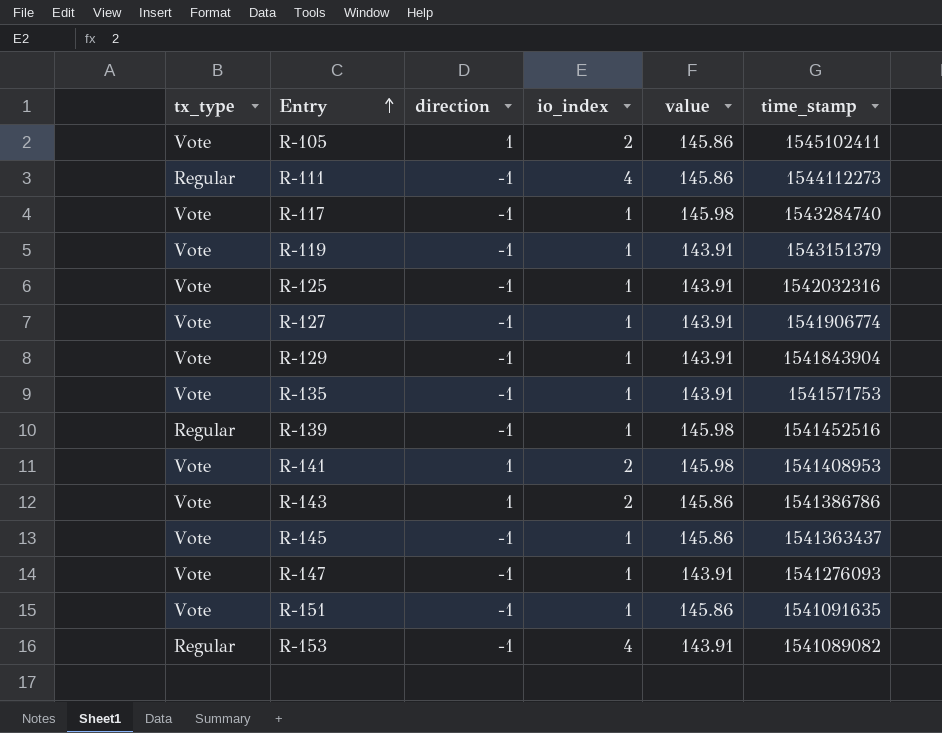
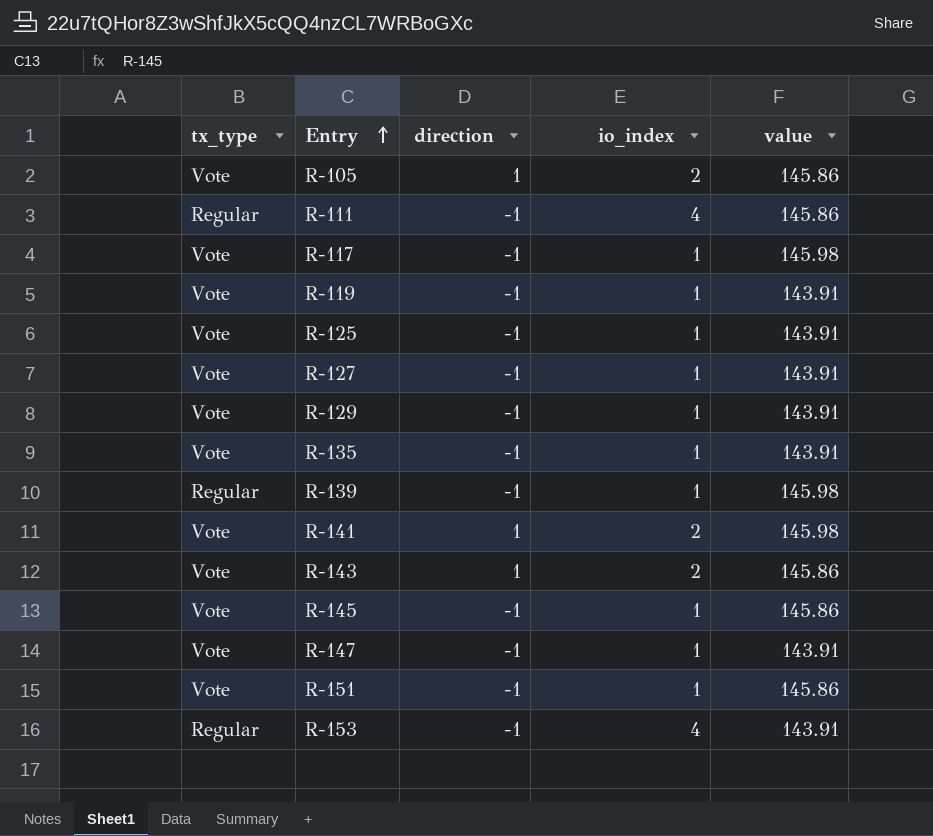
column time_stamp | position: 6 -> none

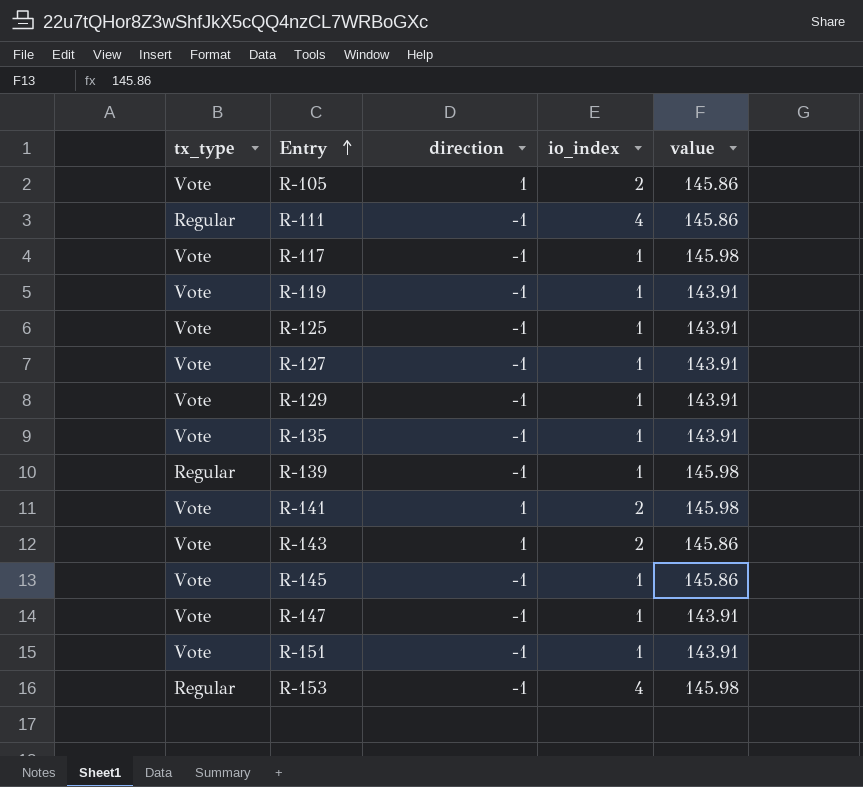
R-151 | value: 145.86 -> 143.91
R-153 | value: 143.91 -> 145.98

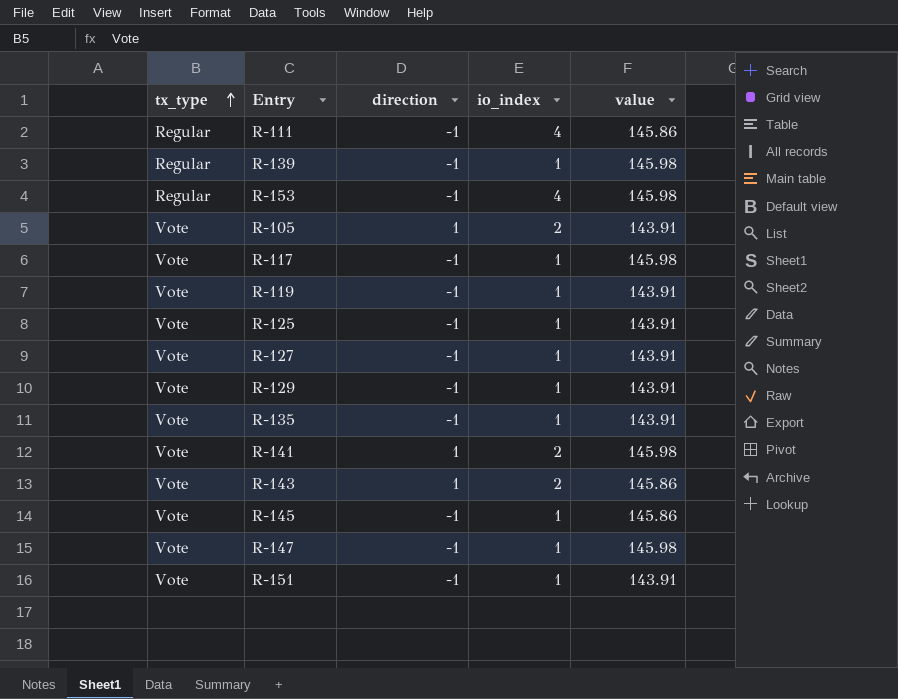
row order: Entry ascending -> tx_type ascending
R-105 | value: 145.86 -> 143.91
R-147 | value: 143.91 -> 145.98

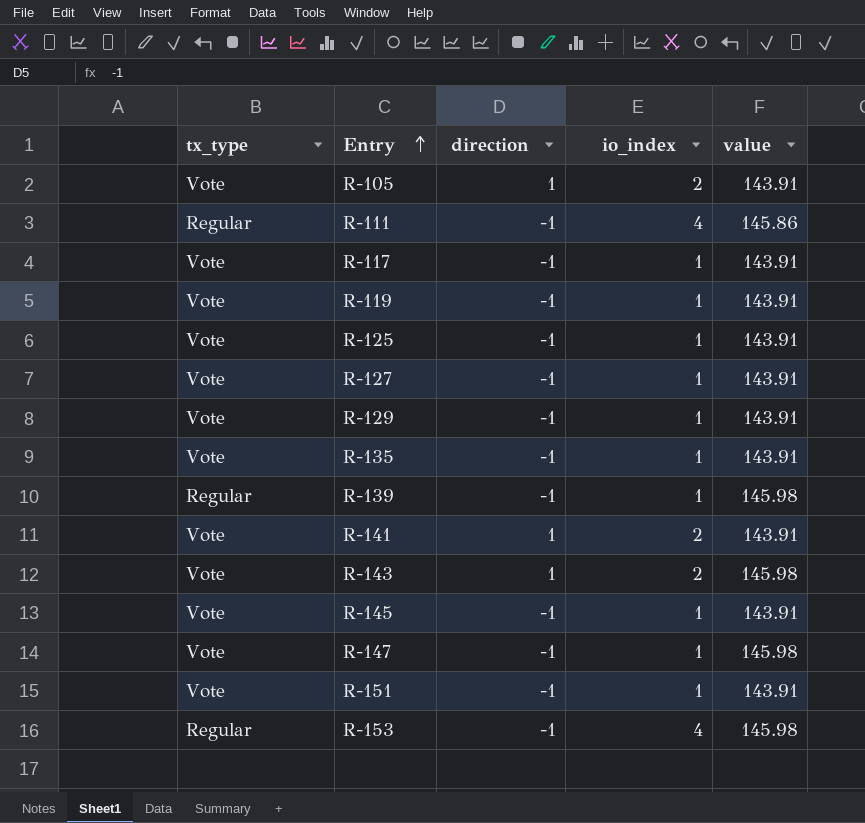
row order: tx_type ascending -> Entry ascending
R-117 | value: 145.98 -> 143.91
R-141 | value: 145.98 -> 143.91
R-143 | value: 145.86 -> 145.98
R-145 | value: 145.86 -> 143.91

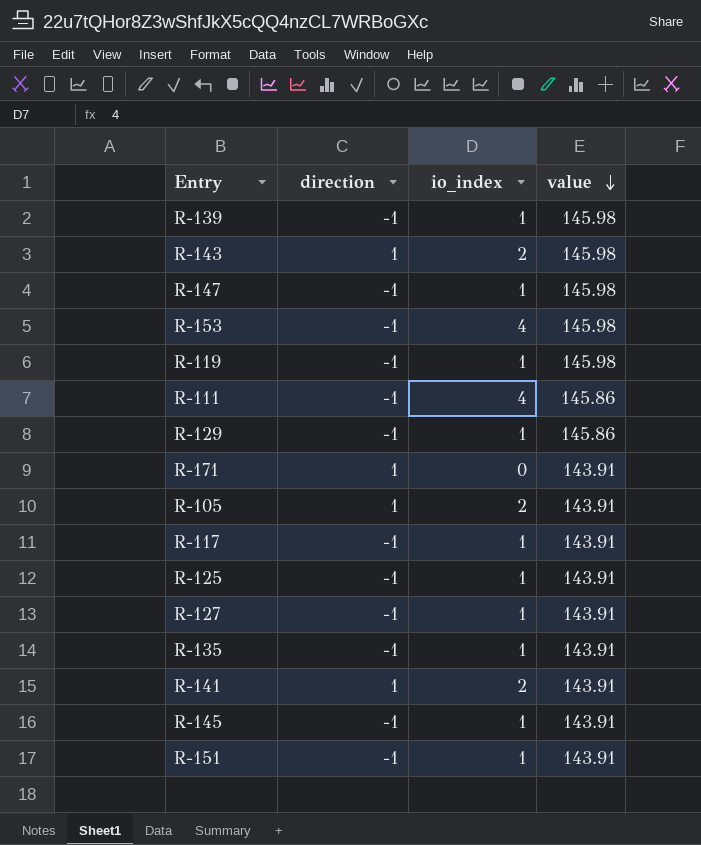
row order: Entry ascending -> value descending
column tx_type | position: 1 -> none
R-119 | value: 143.91 -> 145.98
R-129 | value: 143.91 -> 145.86
row R-171: none -> 1 | 0 | 143.91

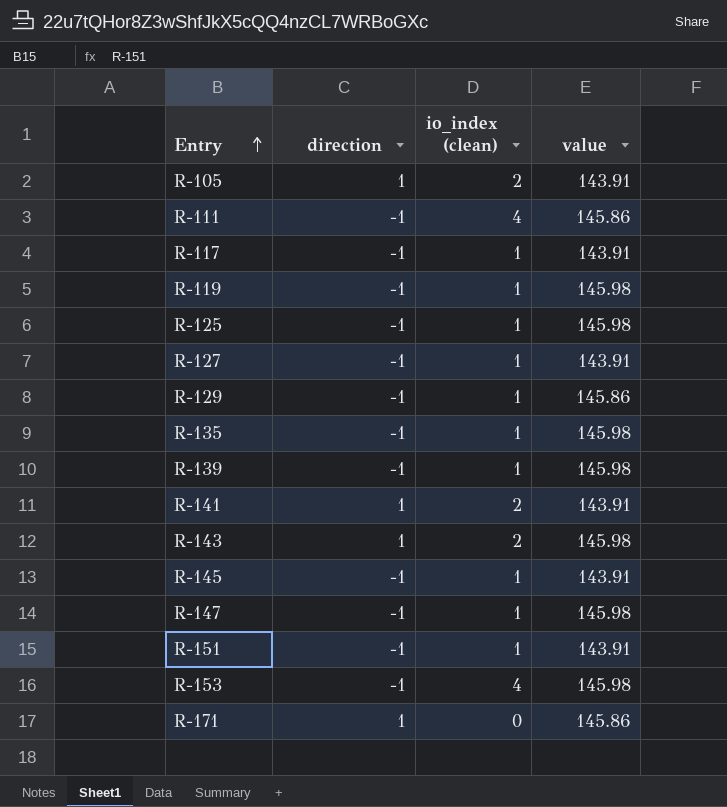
row order: value descending -> Entry ascending
column name: io_index -> io_index (clean)
R-125 | value: 143.91 -> 145.98
R-135 | value: 143.91 -> 145.98
R-171 | value: 143.91 -> 145.86

